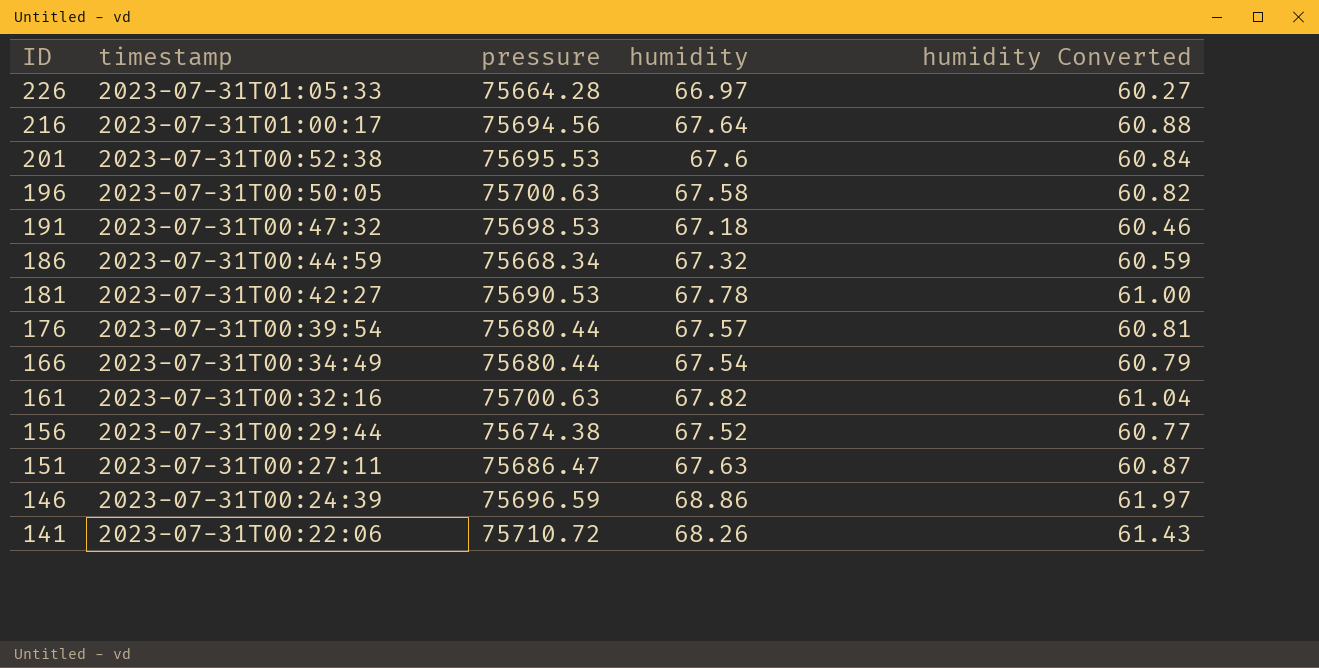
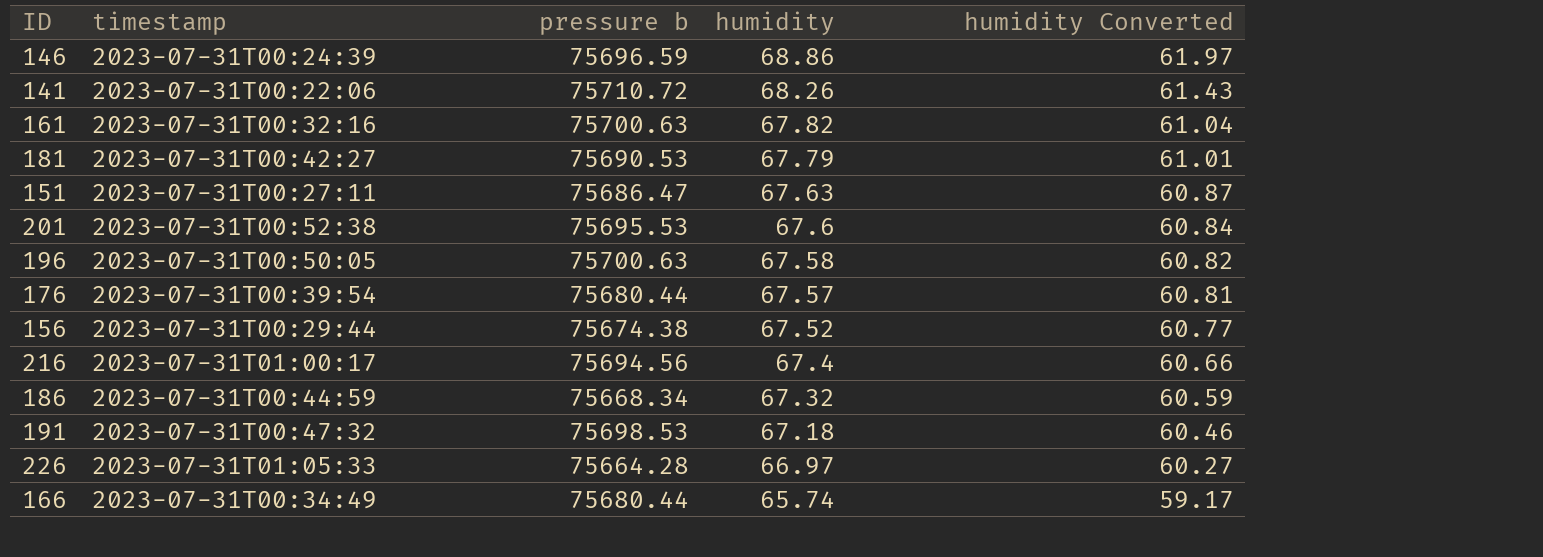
row order: ID descending -> humidity descending
column name: pressure -> pressure b
181 | humidity: 67.78 -> 67.79
181 | humidity Converted: 61.00 -> 61.01
216 | humidity: 67.64 -> 67.4
216 | humidity Converted: 60.88 -> 60.66
166 | humidity: 67.54 -> 65.74
166 | humidity Converted: 60.79 -> 59.17

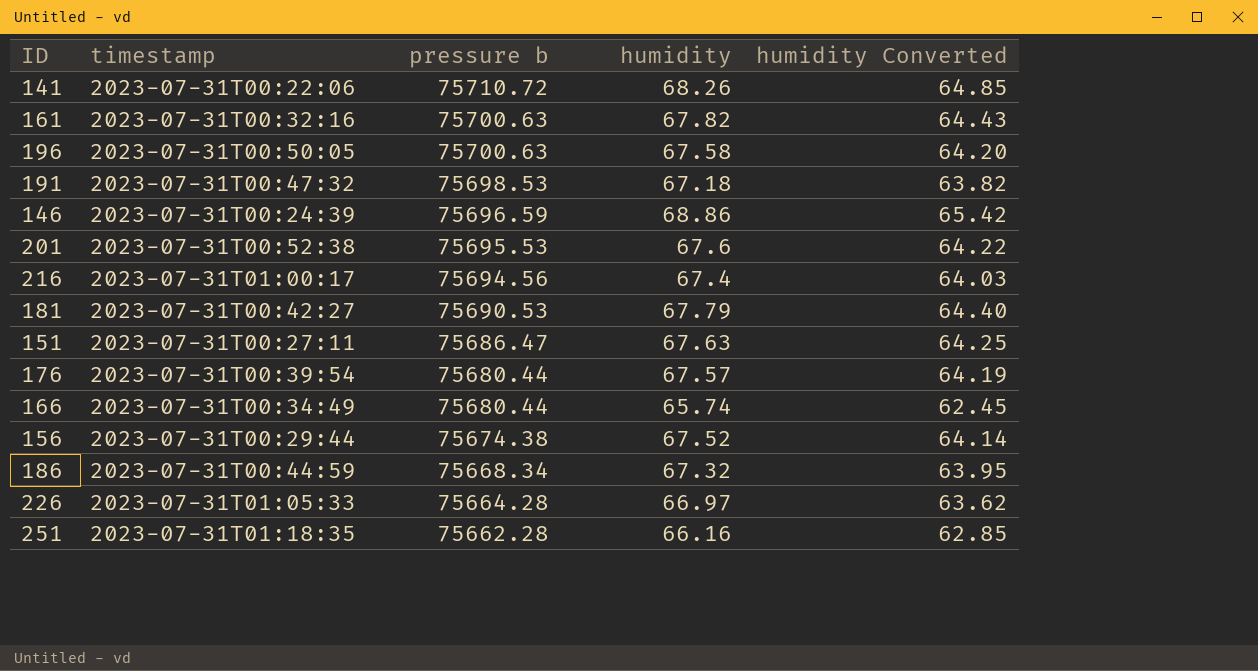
row order: humidity descending -> pressure b descending
column humidity Converted | formula: [humidity] * 0.9 -> [humidity] * 0.95
row 251: none -> 2023-07-31T01:18:35 | 75662.28 | 66.16 | 62.85

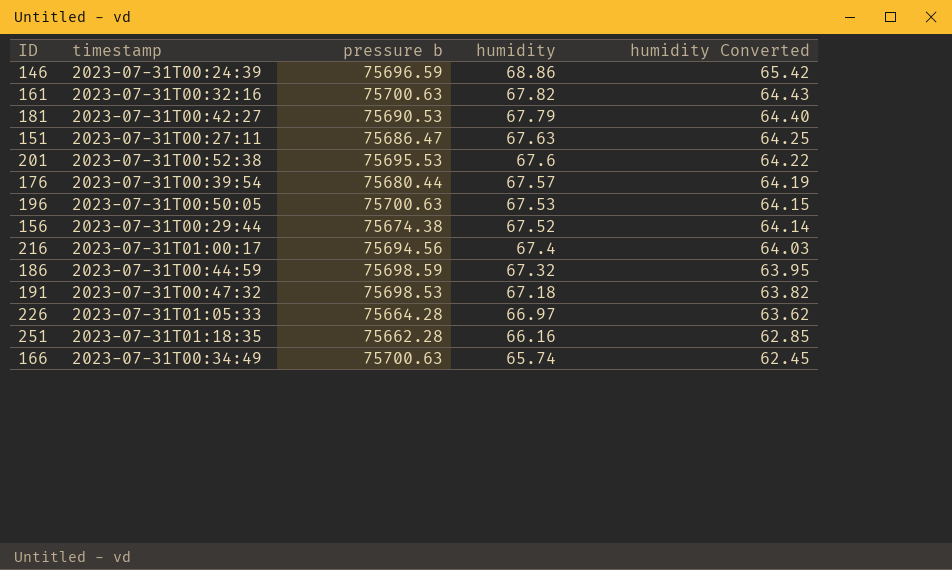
row order: pressure b descending -> humidity descending
row 141: 2023-07-31T00:22:06 | 75710.72 | 68.26 | 64.85 -> none
196 | humidity: 67.58 -> 67.53
196 | humidity Converted: 64.20 -> 64.15
186 | pressure b: 75668.34 -> 75698.59
166 | pressure b: 75680.44 -> 75700.63

